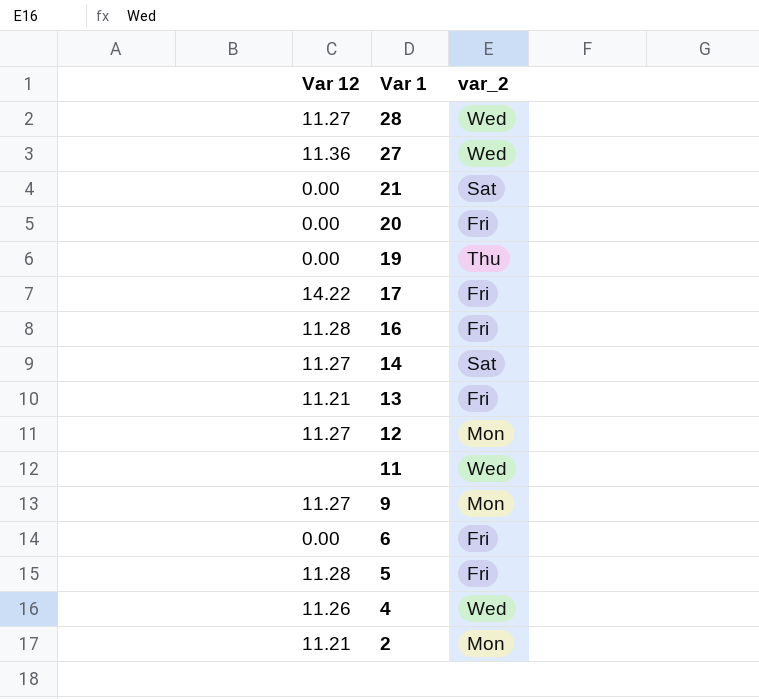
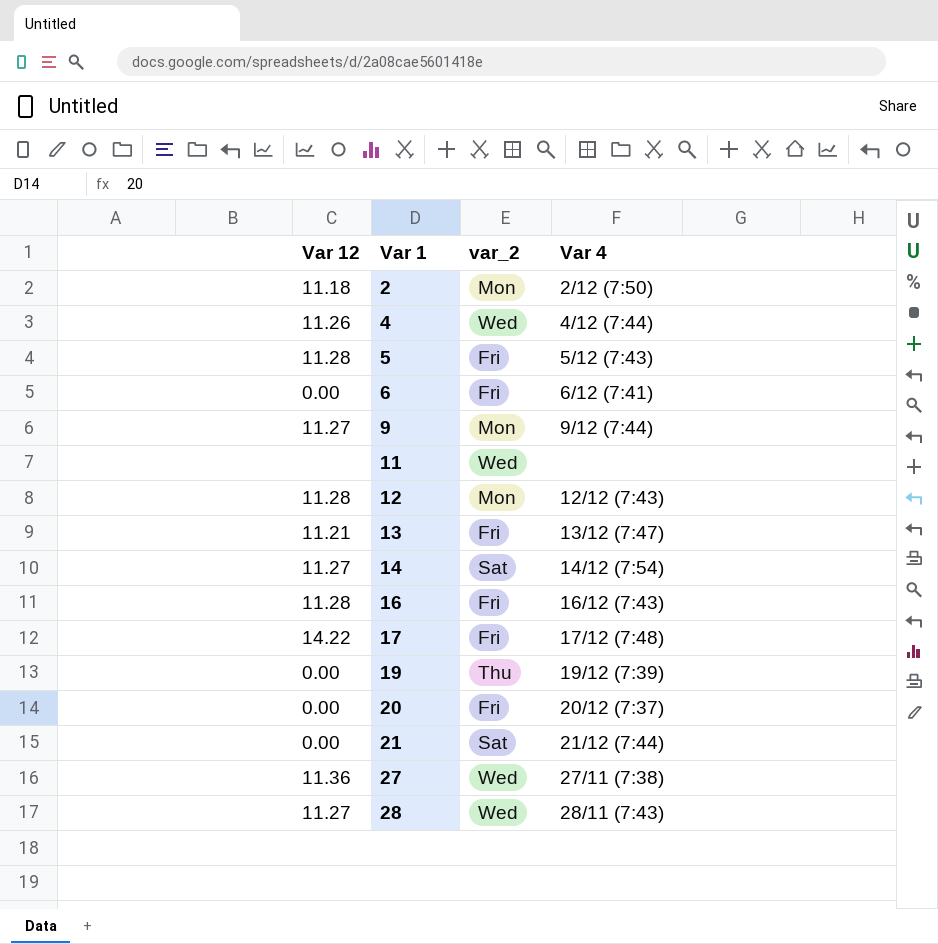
row order: Var 1 descending -> Var 1 ascending
column Var 4 | position: none -> 4
2 | Var 12: 11.21 -> 11.18
12 | Var 12: 11.27 -> 11.28

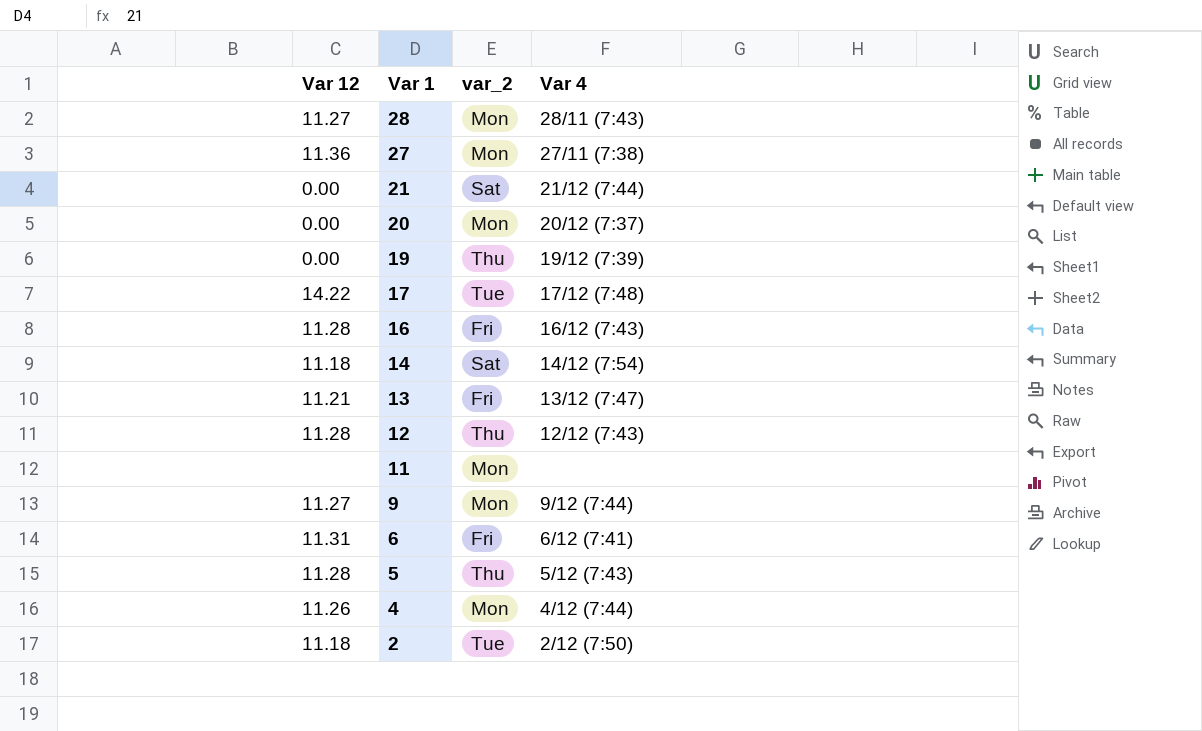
row order: Var 1 ascending -> Var 1 descending
28 | var_2: Wed -> Mon
27 | var_2: Wed -> Mon
20 | var_2: Fri -> Mon
17 | var_2: Fri -> Tue
14 | Var 12: 11.27 -> 11.18
12 | var_2: Mon -> Thu
11 | var_2: Wed -> Mon
6 | Var 12: 0.00 -> 11.31
5 | var_2: Fri -> Thu
4 | var_2: Wed -> Mon
2 | var_2: Mon -> Tue

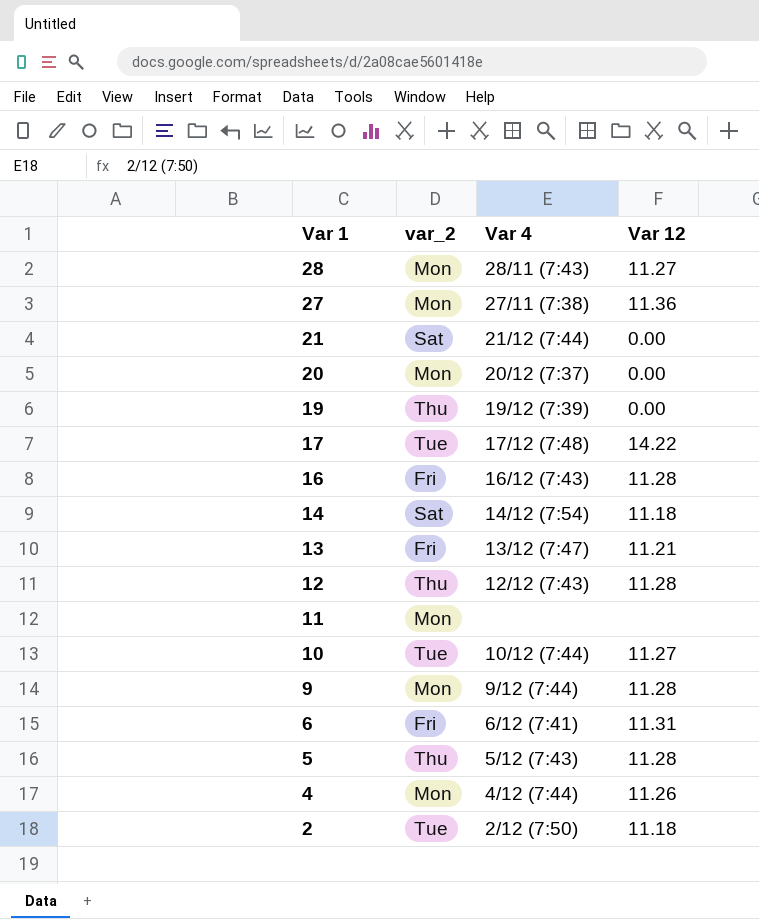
column Var 12 | position: 1 -> 4
row 10: none -> Tue | 10/12 (7:44) | 11.27
9 | Var 12: 11.27 -> 11.28

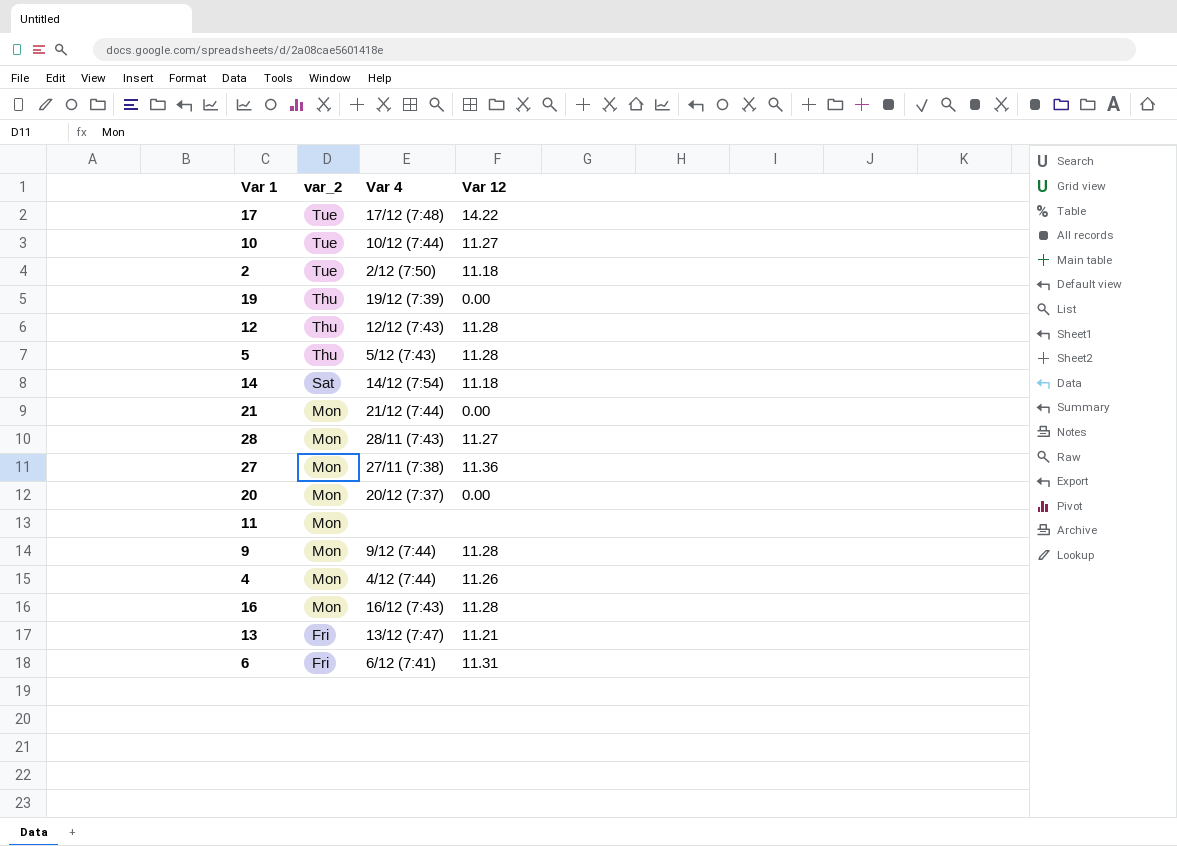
row order: Var 1 descending -> var_2 descending
21 | var_2: Sat -> Mon
16 | var_2: Fri -> Mon

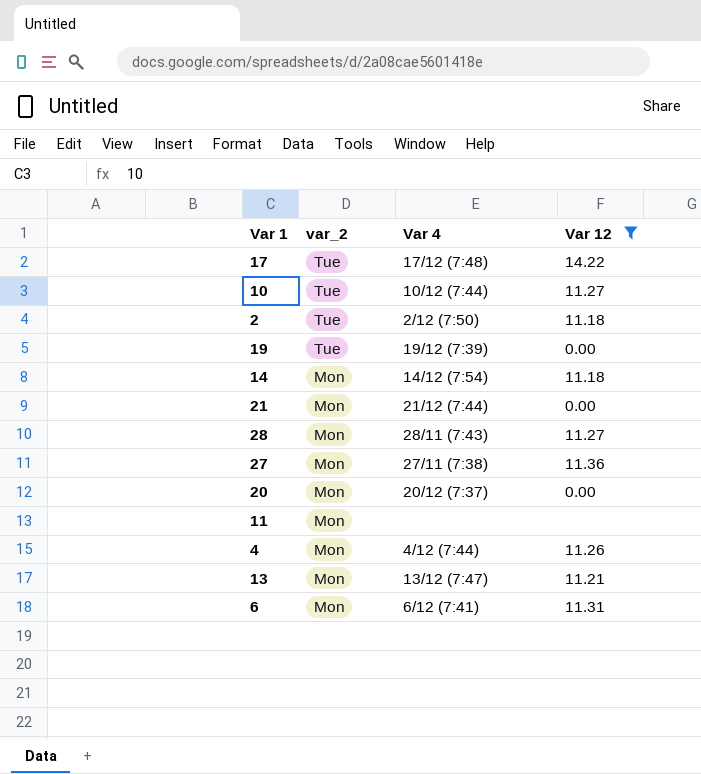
filter: none -> Var 12 != 11.28
19 | var_2: Thu -> Tue
14 | var_2: Sat -> Mon
13 | var_2: Fri -> Mon
6 | var_2: Fri -> Mon

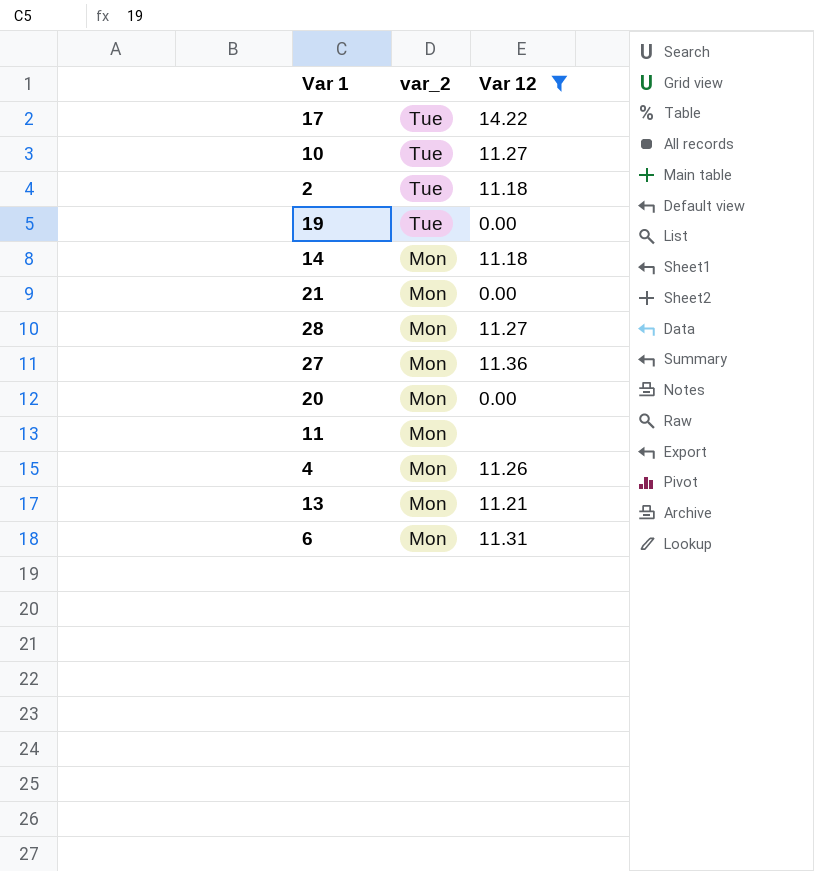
column Var 4 | position: 3 -> none

